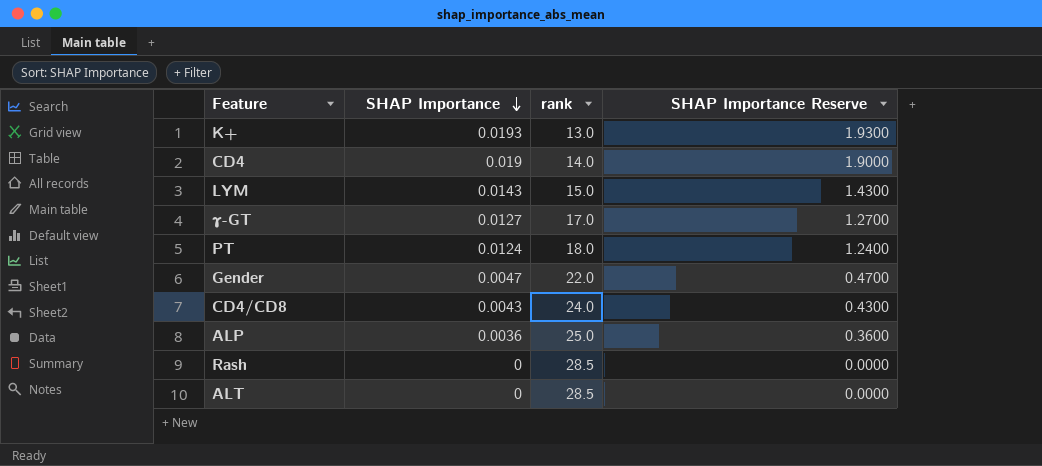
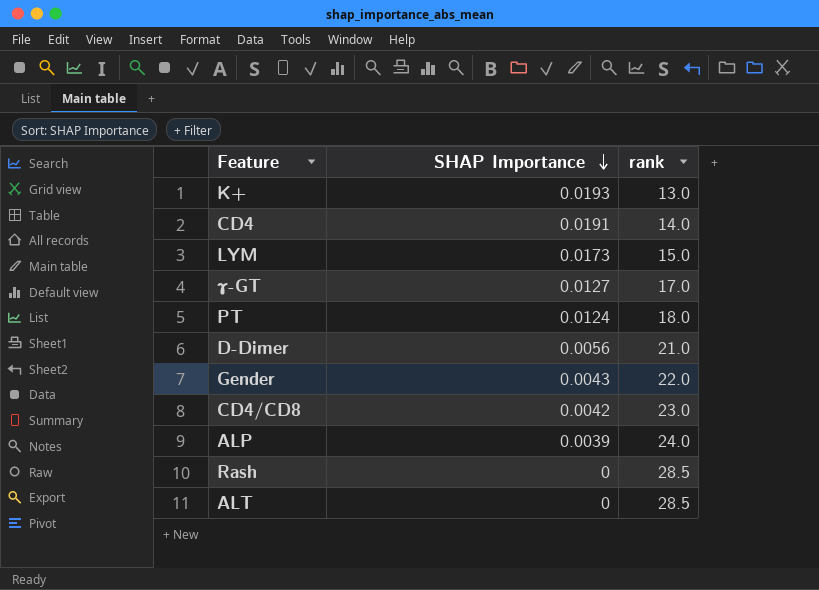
column SHAP Importance Reserve | formula: [SHAP Importance] * 100 -> none
CD4 | SHAP Importance: 0.019 -> 0.0191
LYM | SHAP Importance: 0.0143 -> 0.0173
row D-Dimer: none -> 0.0056 | 21.0
Gender | SHAP Importance: 0.0047 -> 0.0043
CD4/CD8 | SHAP Importance: 0.0043 -> 0.0042
CD4/CD8 | rank: 24.0 -> 23.0
ALP | SHAP Importance: 0.0036 -> 0.0039
ALP | rank: 25.0 -> 24.0

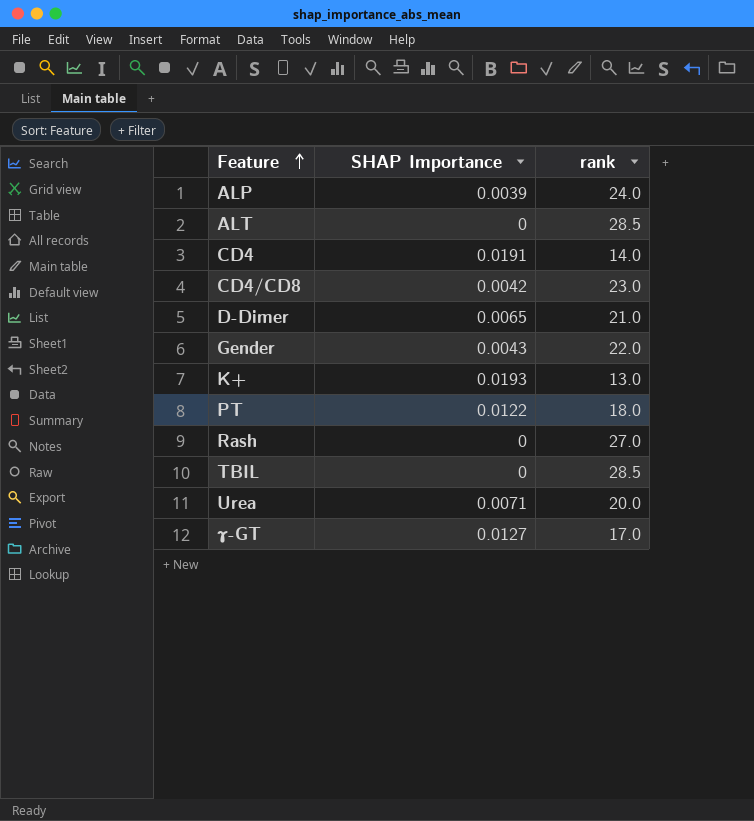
row order: SHAP Importance descending -> Feature ascending
row LYM: 0.0173 | 15.0 -> none
D-Dimer | SHAP Importance: 0.0056 -> 0.0065
PT | SHAP Importance: 0.0124 -> 0.0122
Rash | rank: 28.5 -> 27.0
row TBIL: none -> 0 | 28.5
row Urea: none -> 0.0071 | 20.0

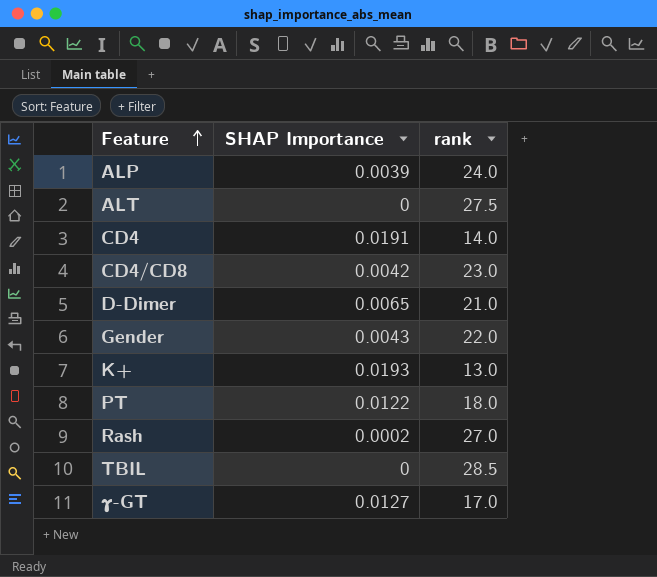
row Urea: 0.0071 | 20.0 -> none
ALT | rank: 28.5 -> 27.5
Rash | SHAP Importance: 0 -> 0.0002

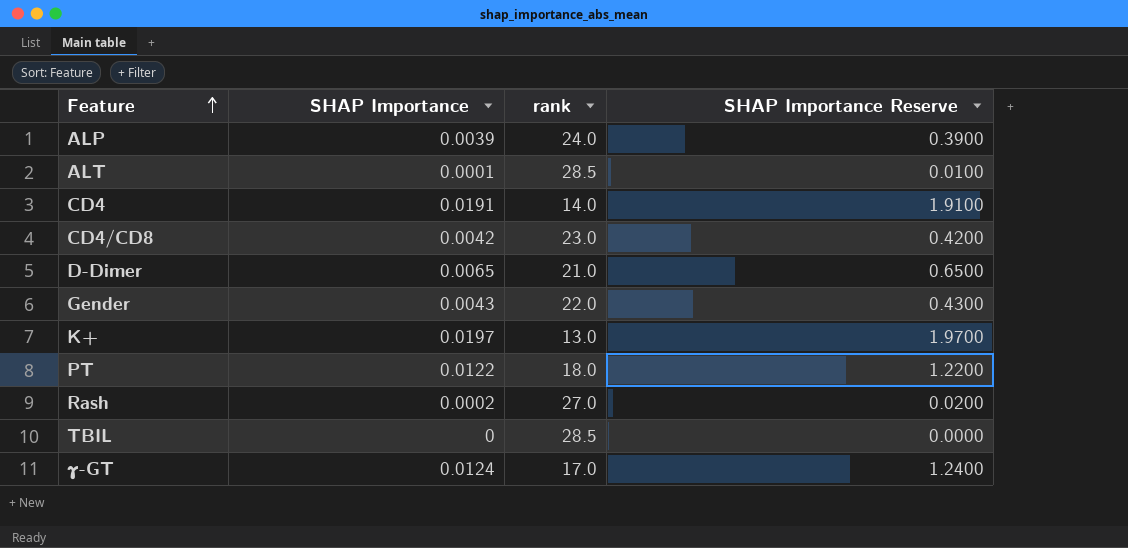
column SHAP Importance Reserve | formula: none -> [SHAP Importance] * 100
ALT | SHAP Importance: 0 -> 0.0001
ALT | rank: 27.5 -> 28.5
K+ | SHAP Importance: 0.0193 -> 0.0197
γ-GT | SHAP Importance: 0.0127 -> 0.0124

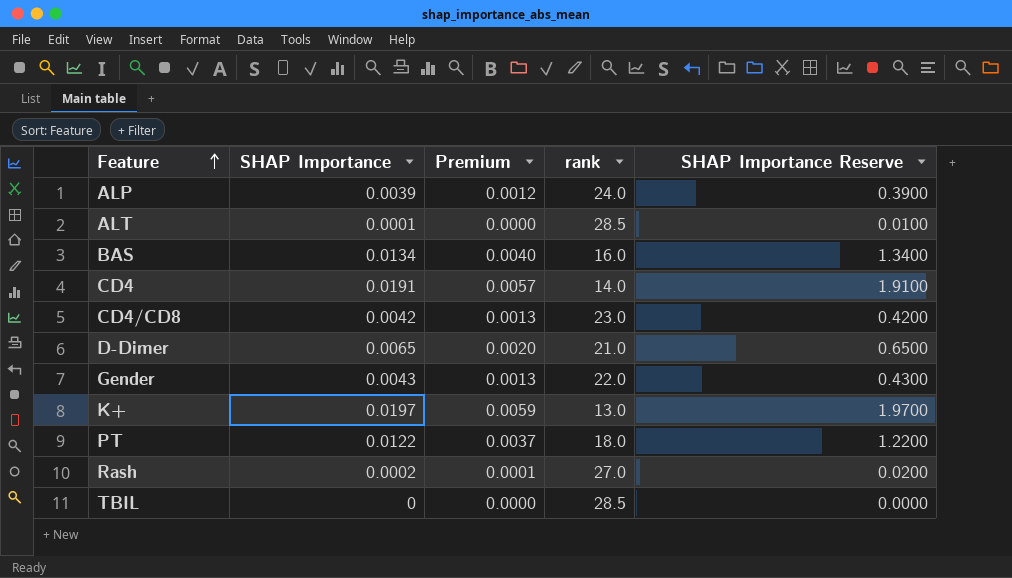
column Premium | formula: none -> [SHAP Importance] * 0.3
row γ-GT: 0.0124 | 17.0 | 1.2400 -> none
row BAS: none -> 0.0134 | 0.0040 | 16.0 | 1.3400

